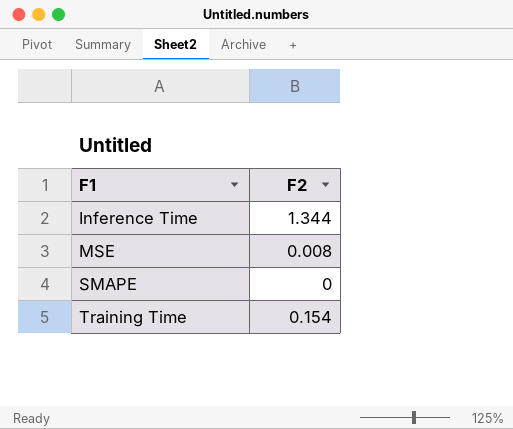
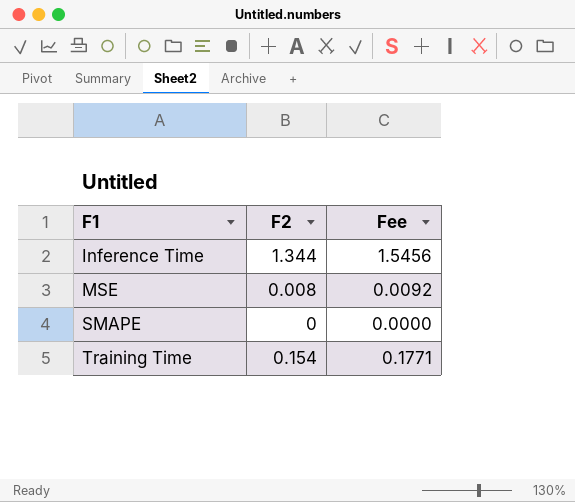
column Fee | formula: none -> [F2] * 1.15

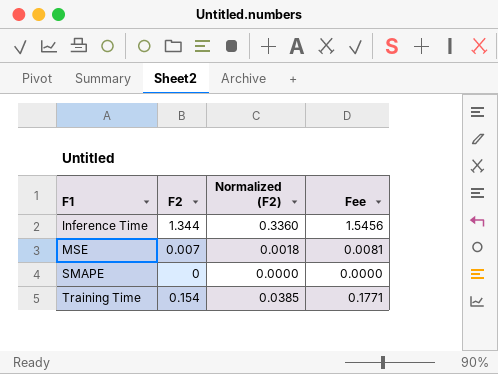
column Normalized (F2) | formula: none -> [F2] * 0.25
MSE | F2: 0.008 -> 0.007
MSE | Fee: 0.0092 -> 0.0081

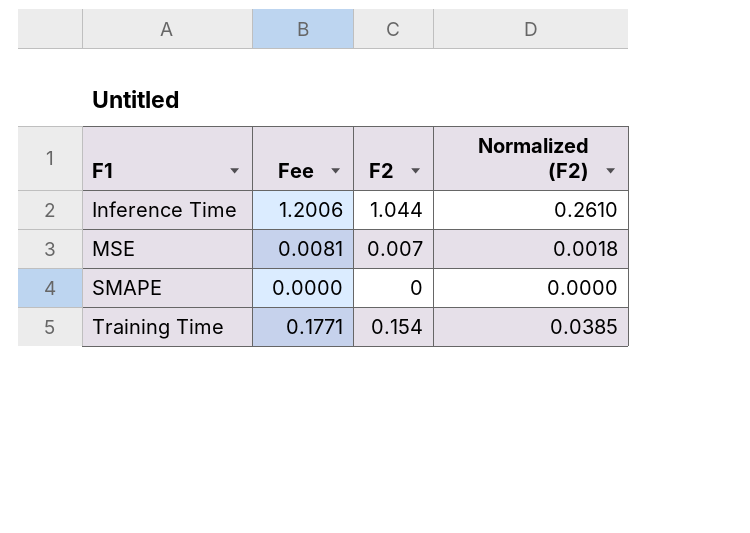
column Fee | position: 4 -> 2
Inference Time | Fee: 1.5456 -> 1.2006
Inference Time | F2: 1.344 -> 1.044
Inference Time | Normalized (F2): 0.3360 -> 0.2610

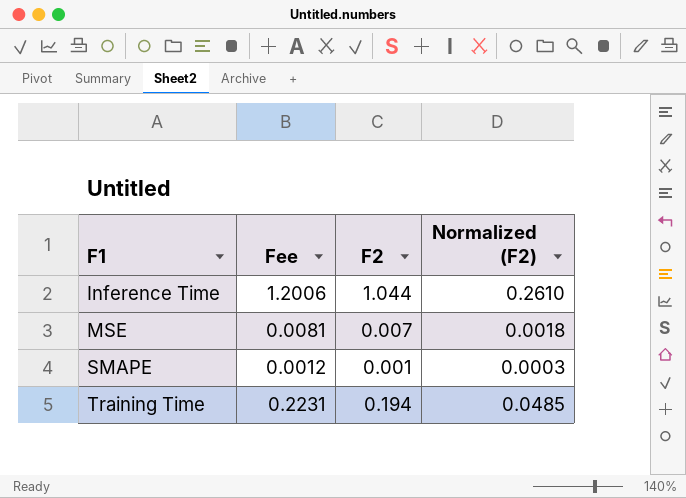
SMAPE | Fee: 0.0000 -> 0.0012
SMAPE | F2: 0 -> 0.001
SMAPE | Normalized (F2): 0.0000 -> 0.0003
Training Time | Fee: 0.1771 -> 0.2231
Training Time | F2: 0.154 -> 0.194
Training Time | Normalized (F2): 0.0385 -> 0.0485

